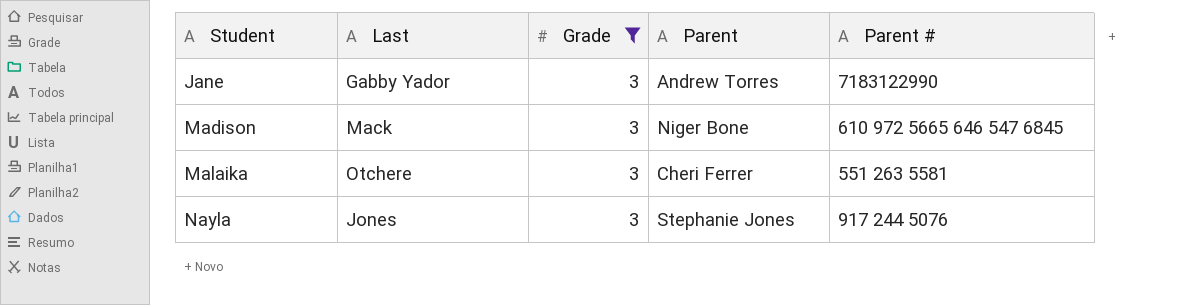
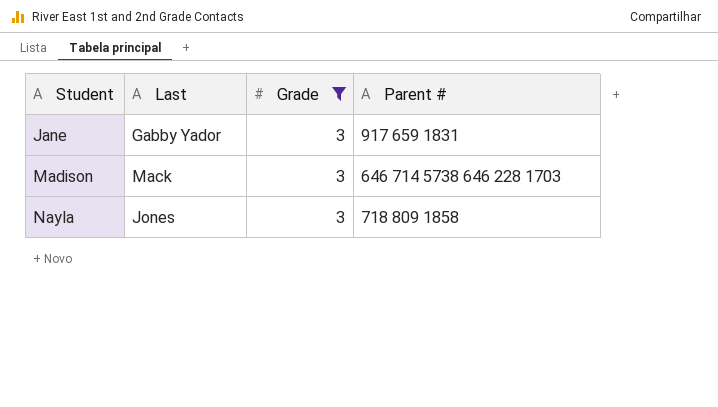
column Parent | position: 4 -> none
row Malaika: Otchere | 3 | Cheri Ferrer | 551 263 5581 -> none
Jane | Parent #: 7183122990 -> 917 659 1831
Madison | Parent #: 610 972 5665 646 547 6845 -> 646 714 5738 646 228 1703
Nayla | Parent #: 917 244 5076 -> 718 809 1858

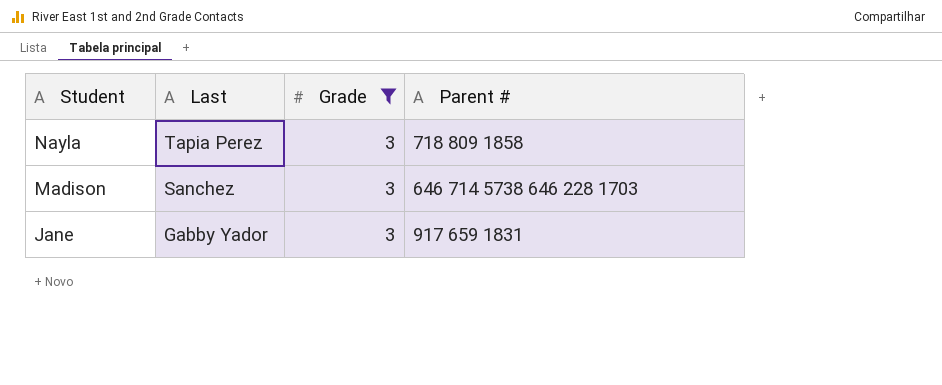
row order: Student ascending -> Student descending
Nayla | Last: Jones -> Tapia Perez
Madison | Last: Mack -> Sanchez

